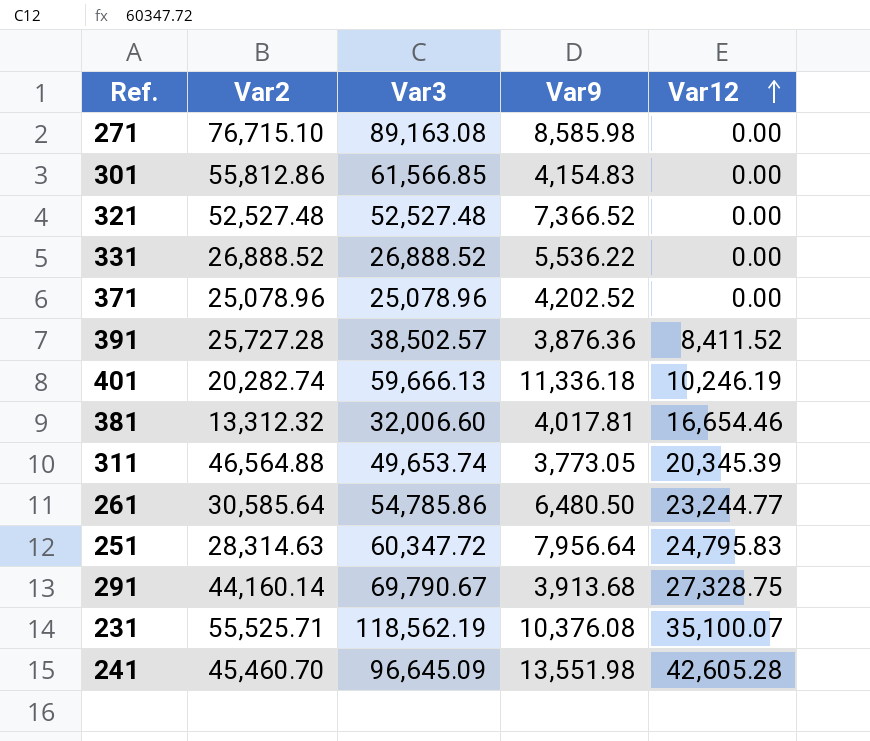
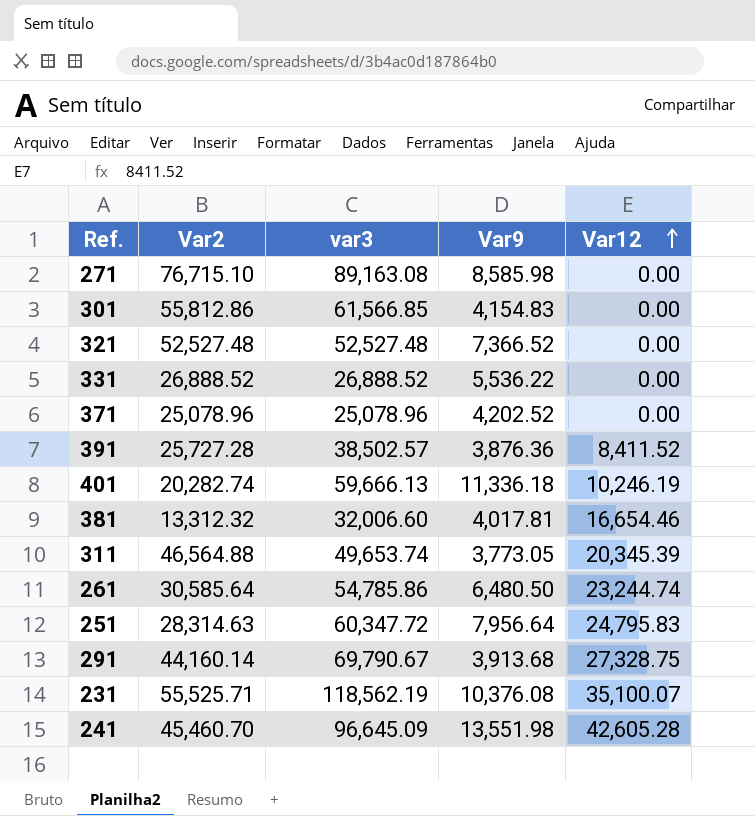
column name: Var3 -> var3
261 | Var12: 23,244.77 -> 23,244.74

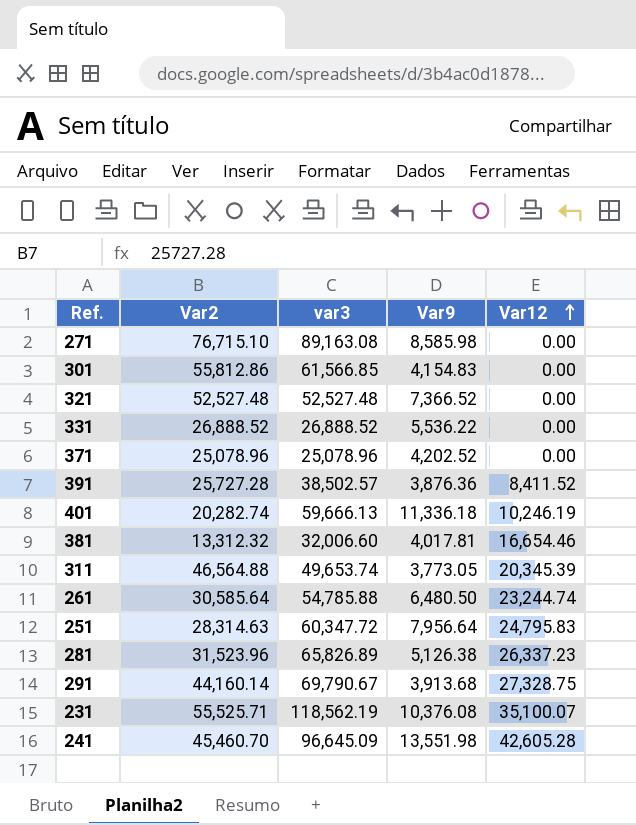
261 | var3: 54,785.86 -> 54,785.88
row 281: none -> 31,523.96 | 65,826.89 | 5,126.38 | 26,337.23

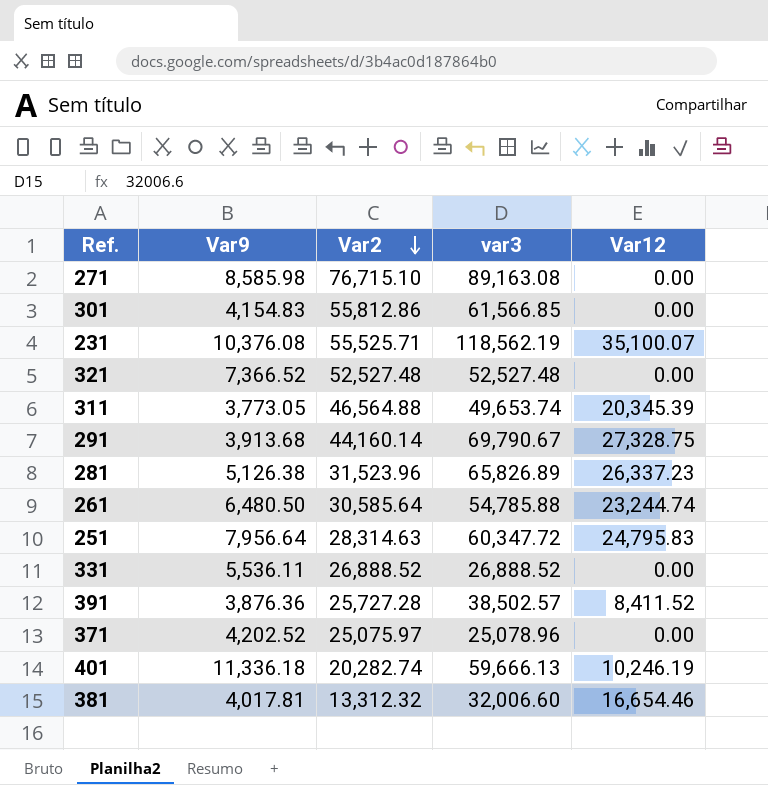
row order: Var12 ascending -> Var2 descending
column Var9 | position: 4 -> 2
row 241: 45,460.70 | 96,645.09 | 13,551.98 | 42,605.28 -> none
331 | Var9: 5,536.22 -> 5,536.11
371 | Var2: 25,078.96 -> 25,075.97

